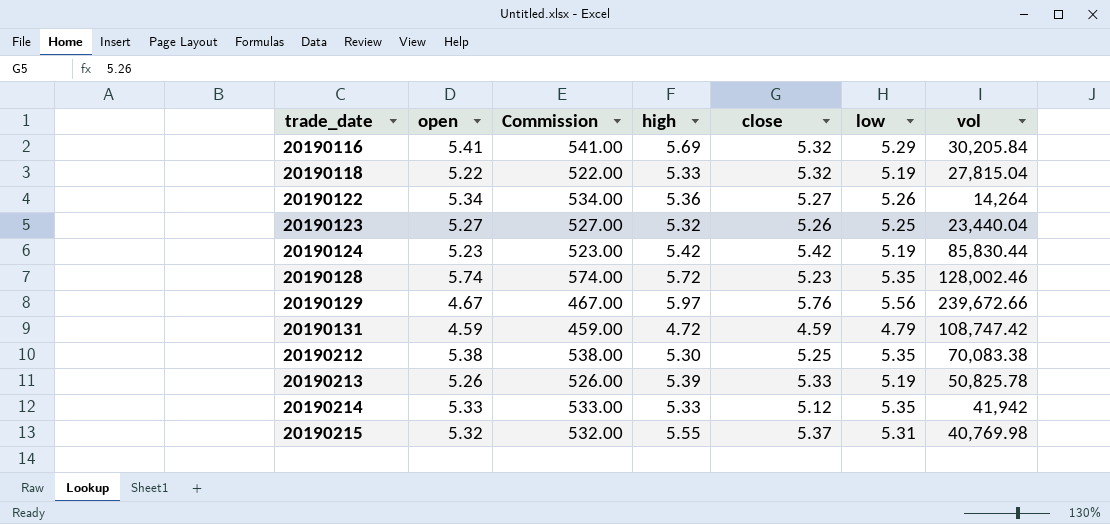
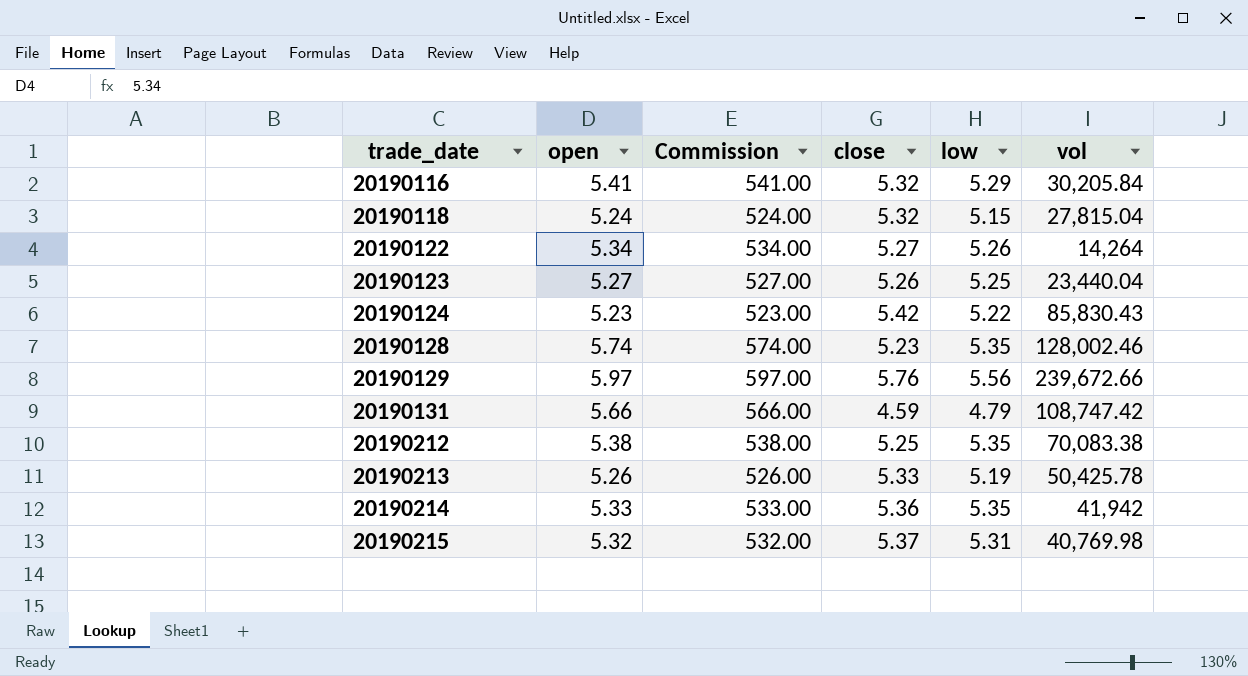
column high | position: 4 -> none
20190118 | open: 5.22 -> 5.24
20190118 | Commission: 522.00 -> 524.00
20190118 | low: 5.19 -> 5.15
20190124 | low: 5.19 -> 5.22
20190124 | vol: 85,830.44 -> 85,830.43
20190129 | open: 4.67 -> 5.97
20190129 | Commission: 467.00 -> 597.00
20190131 | open: 4.59 -> 5.66
20190131 | Commission: 459.00 -> 566.00
20190213 | vol: 50,825.78 -> 50,425.78
20190214 | close: 5.12 -> 5.36

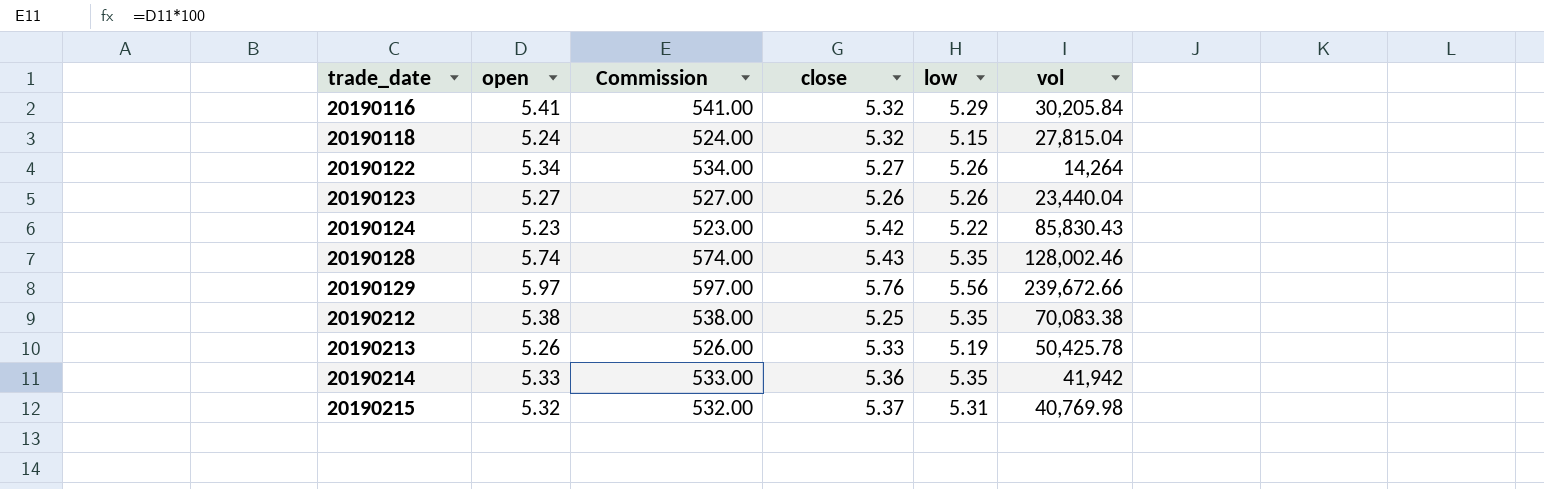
row 20190131: 5.66 | 566.00 | 4.59 | 4.79 | 108,747.42 -> none
20190123 | low: 5.25 -> 5.26
20190128 | close: 5.23 -> 5.43

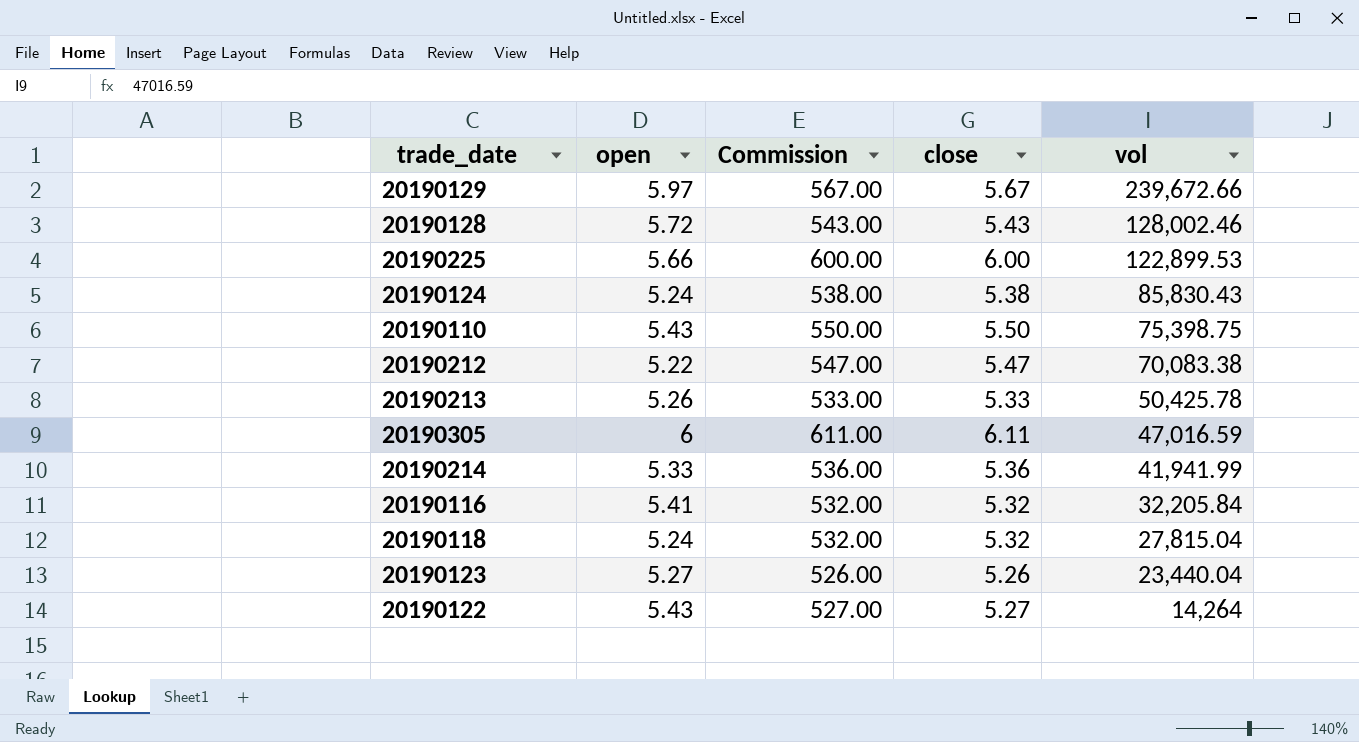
row order: trade_date ascending -> vol descending
column low | position: 5 -> none
column Commission | formula: [open] * 100 -> [close] * 100
row 20190215: 5.32 | 532.00 | 5.37 | 5.31 | 40,769.98 -> none
20190129 | close: 5.76 -> 5.67
20190128 | open: 5.74 -> 5.72
row 20190225: none -> 5.66 | 600.00 | 6.00 | 122,899.53
20190124 | open: 5.23 -> 5.24
20190124 | close: 5.42 -> 5.38
row 20190110: none -> 5.43 | 550.00 | 5.50 | 75,398.75
20190212 | open: 5.38 -> 5.22
20190212 | close: 5.25 -> 5.47
row 20190305: none -> 6 | 611.00 | 6.11 | 47,016.59
20190214 | vol: 41,942 -> 41,941.99
20190116 | vol: 30,205.84 -> 32,205.84
20190122 | open: 5.34 -> 5.43

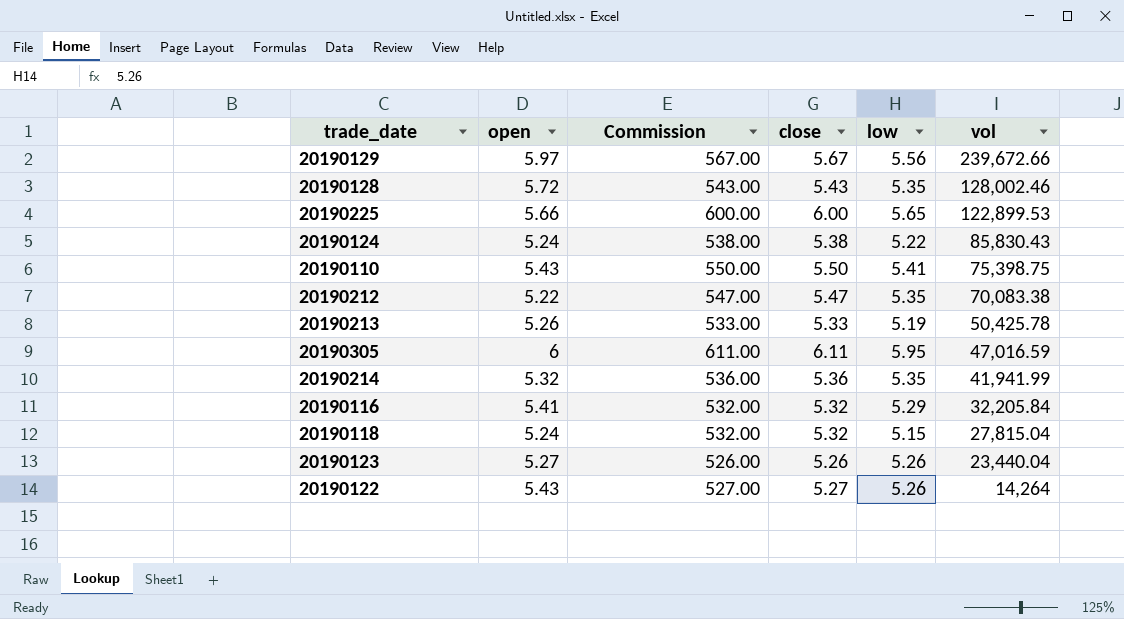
column low | position: none -> 5
20190214 | open: 5.33 -> 5.32

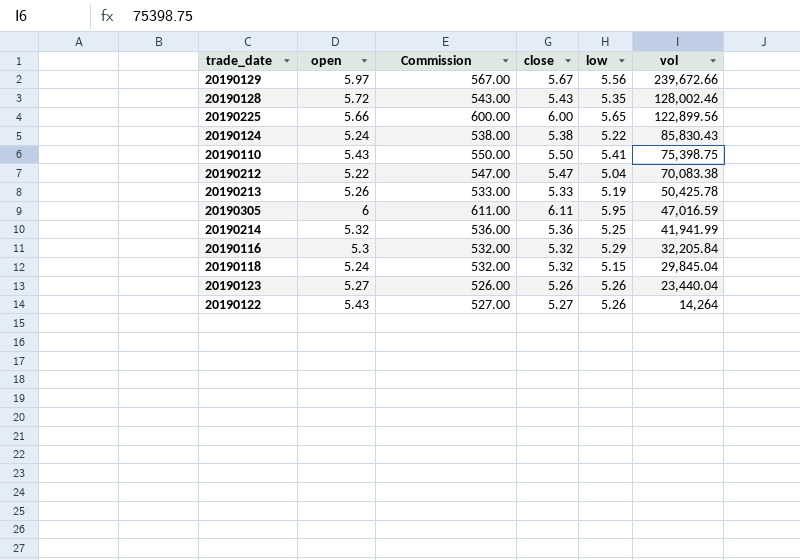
20190225 | vol: 122,899.53 -> 122,899.56
20190212 | low: 5.35 -> 5.04
20190214 | low: 5.35 -> 5.25
20190116 | open: 5.41 -> 5.3
20190118 | vol: 27,815.04 -> 29,845.04

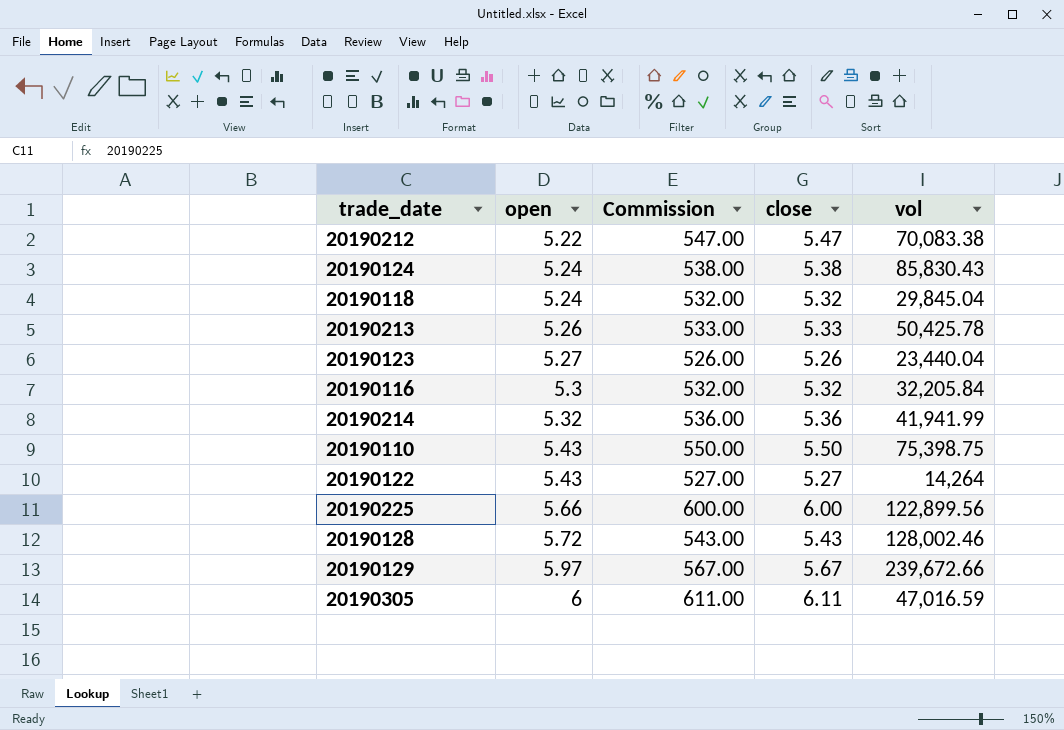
row order: vol descending -> open ascending
column low | position: 5 -> none

